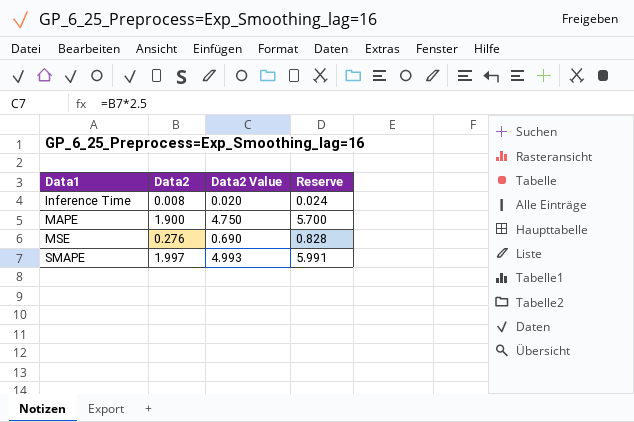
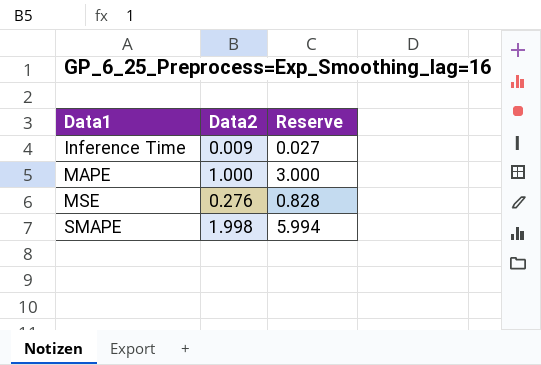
column Data2 Value | formula: [Data2] * 2.5 -> none
Inference Time | Data2: 0.008 -> 0.009
Inference Time | Reserve: 0.024 -> 0.027
MAPE | Data2: 1.900 -> 1.000
MAPE | Reserve: 5.700 -> 3.000
SMAPE | Data2: 1.997 -> 1.998
SMAPE | Reserve: 5.991 -> 5.994

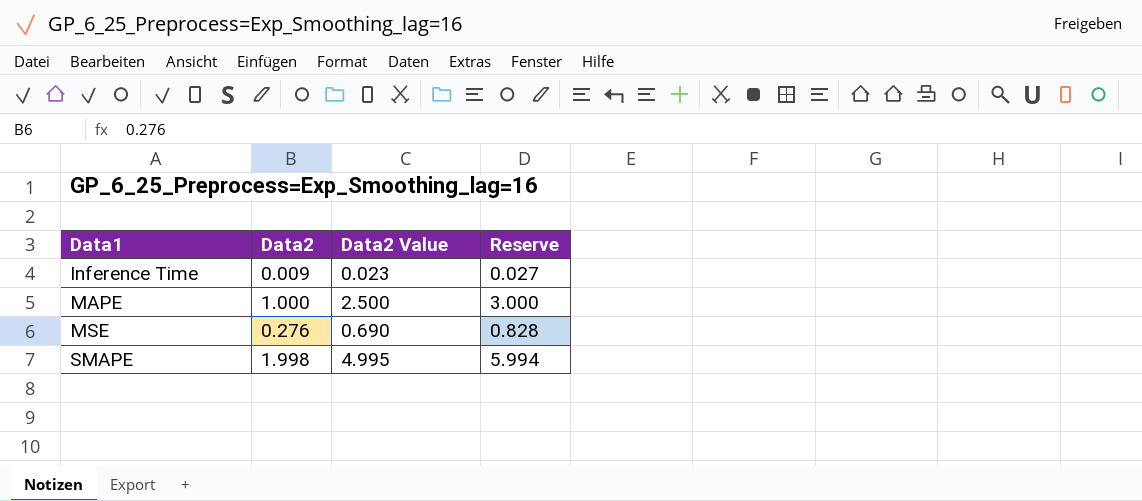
column Data2 Value | formula: none -> [Data2] * 2.5

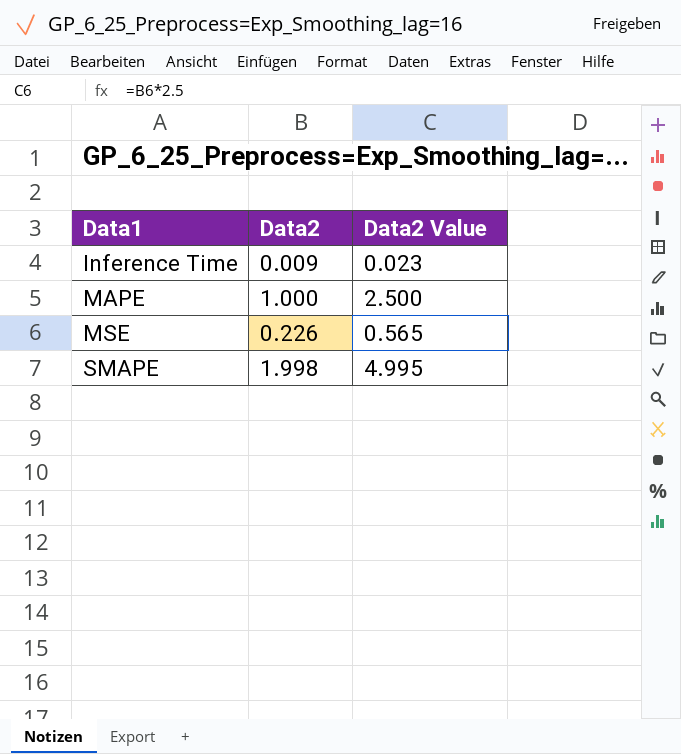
column Reserve | formula: [Data2] * 3 -> none
MSE | Data2: 0.276 -> 0.226
MSE | Data2 Value: 0.690 -> 0.565

